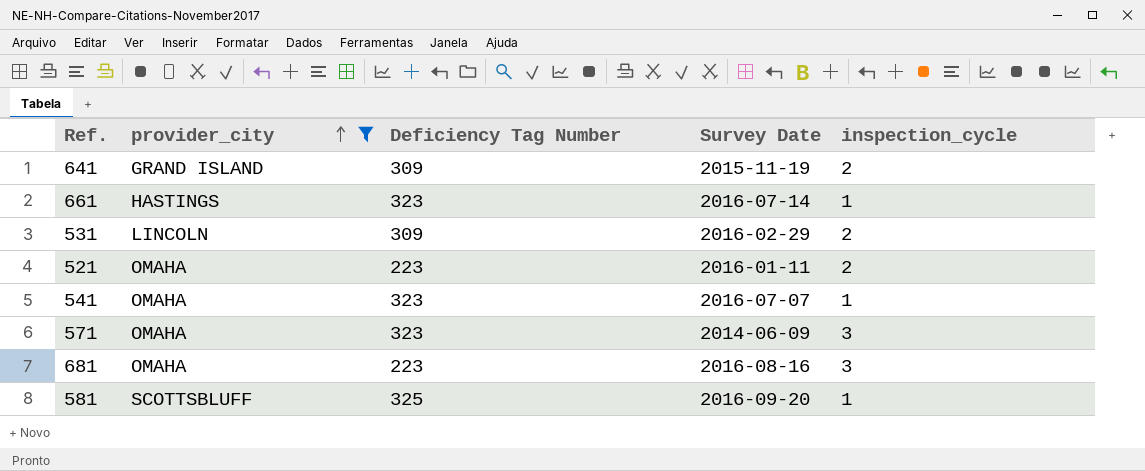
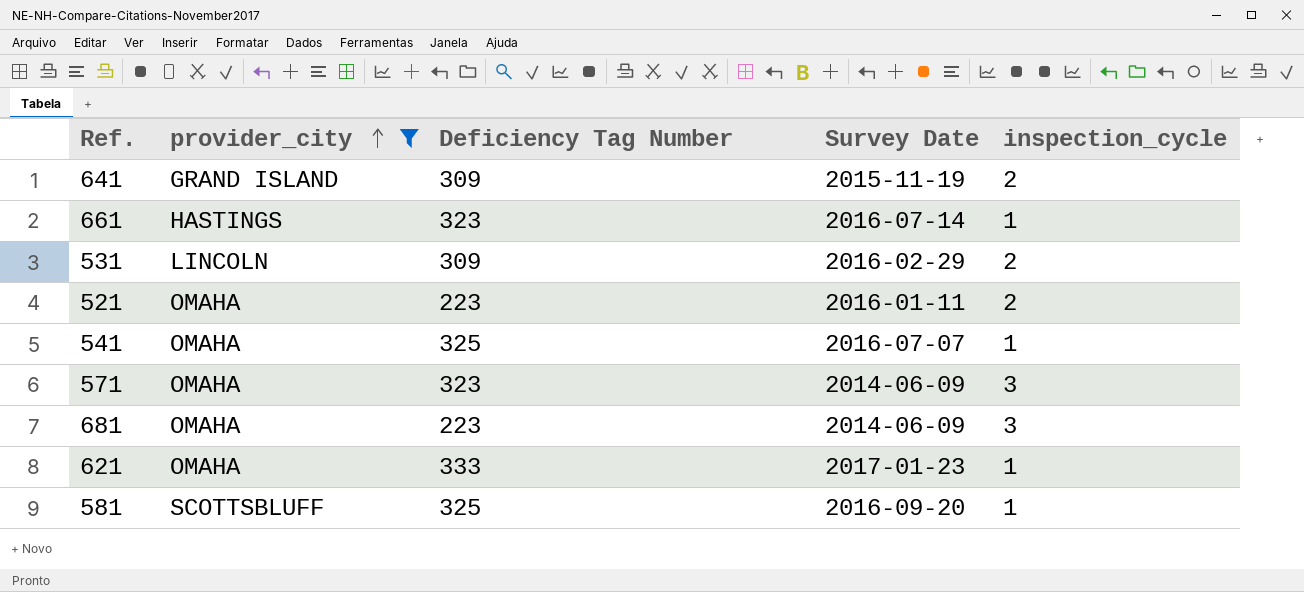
541 | Deficiency Tag Number: 323 -> 325
681 | Survey Date: 2016-08-16 -> 2014-06-09
row 621: none -> OMAHA | 333 | 2017-01-23 | 1

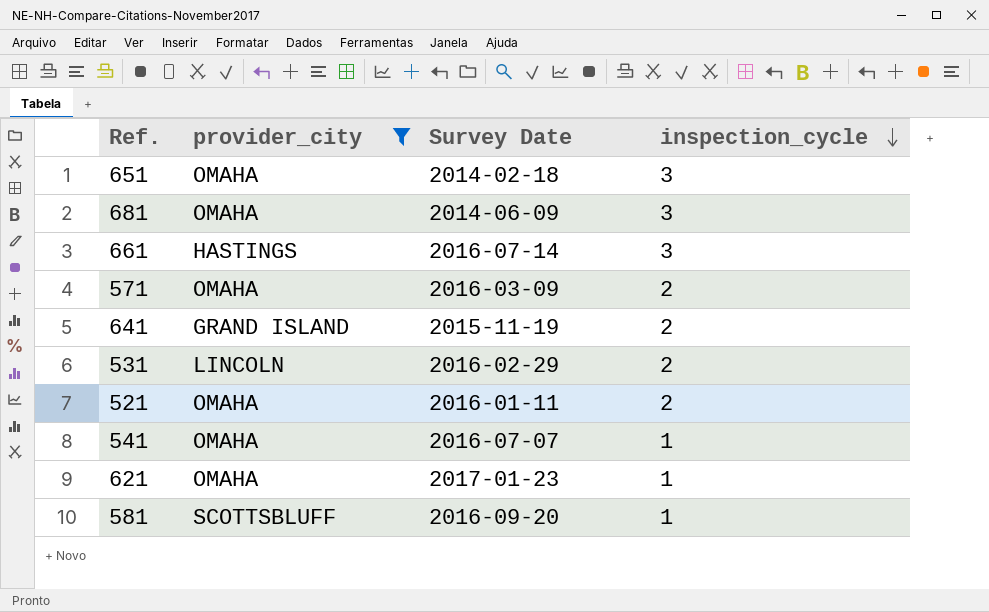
row order: provider_city ascending -> inspection_cycle descending
column Deficiency Tag Number | position: 3 -> none
row 651: none -> OMAHA | 2014-02-18 | 3
661 | inspection_cycle: 1 -> 3
571 | Survey Date: 2014-06-09 -> 2016-03-09
571 | inspection_cycle: 3 -> 2

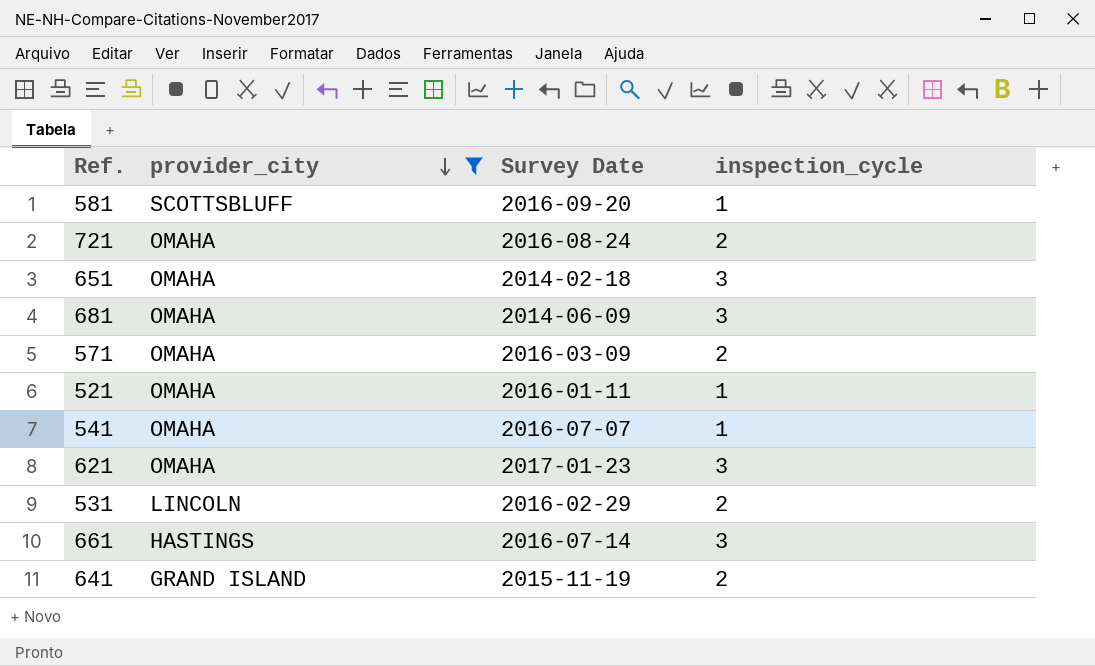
row order: inspection_cycle descending -> provider_city descending
row 721: none -> OMAHA | 2016-08-24 | 2
521 | inspection_cycle: 2 -> 1
621 | inspection_cycle: 1 -> 3

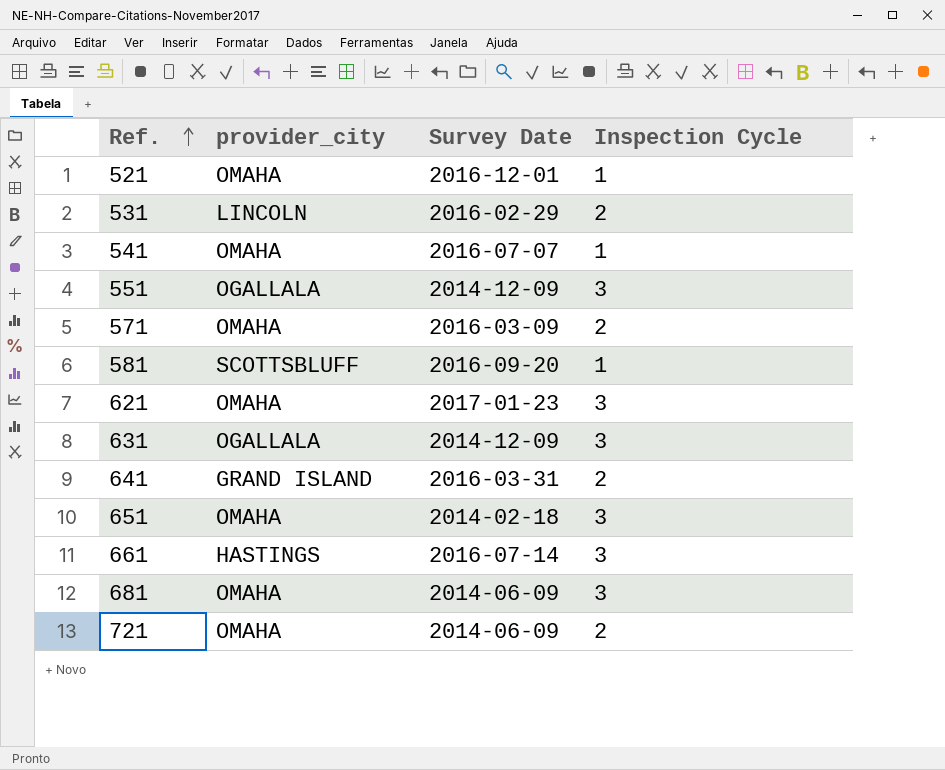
filter: provider_city != OGALLALA -> none
row order: provider_city descending -> Ref. ascending
column name: inspection_cycle -> Inspection Cycle
521 | Survey Date: 2016-01-11 -> 2016-12-01
641 | Survey Date: 2015-11-19 -> 2016-03-31
721 | Survey Date: 2016-08-24 -> 2014-06-09

